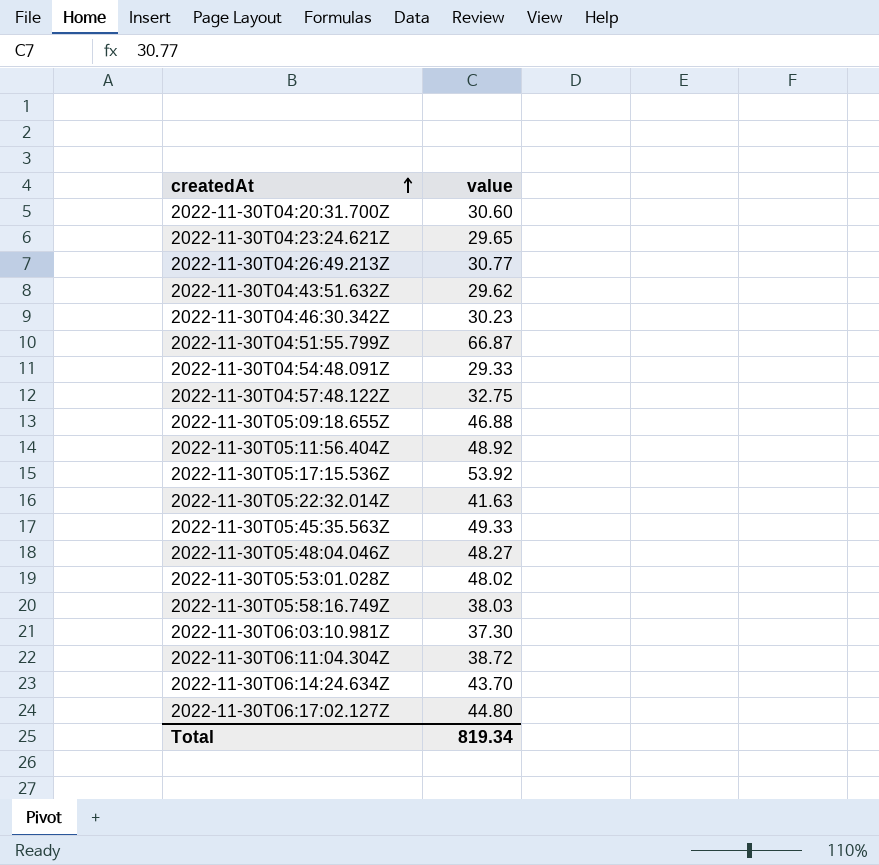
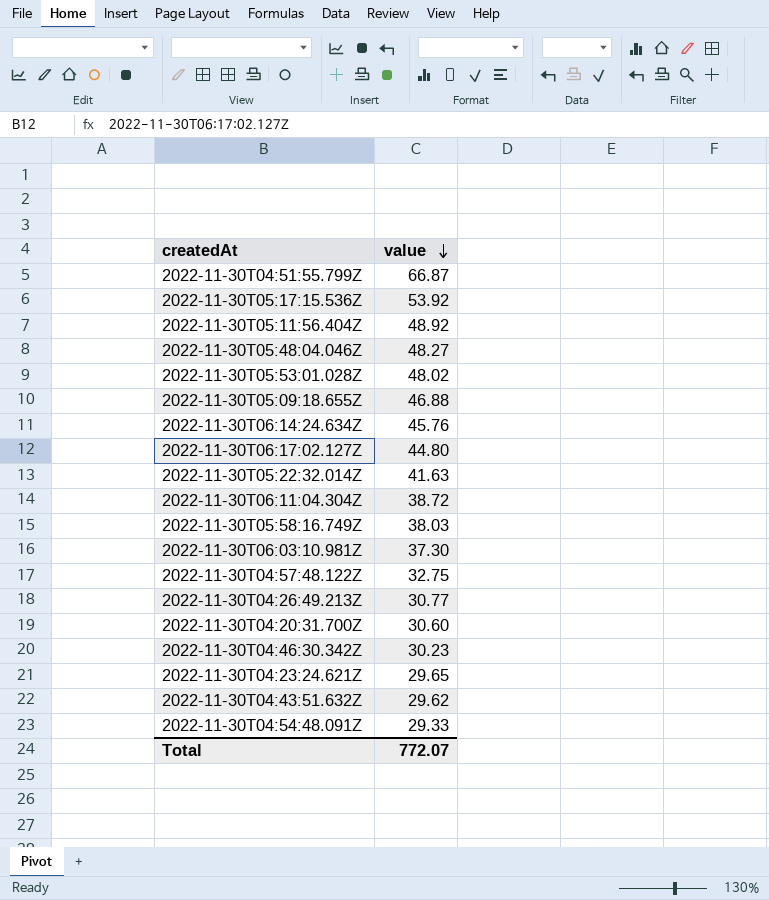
row order: createdAt ascending -> value descending
row 2022-11-30T05:45:35.563Z: 49.33 -> none
2022-11-30T06:14:24.634Z | value: 43.70 -> 45.76
Total | value: 819.34 -> 772.07

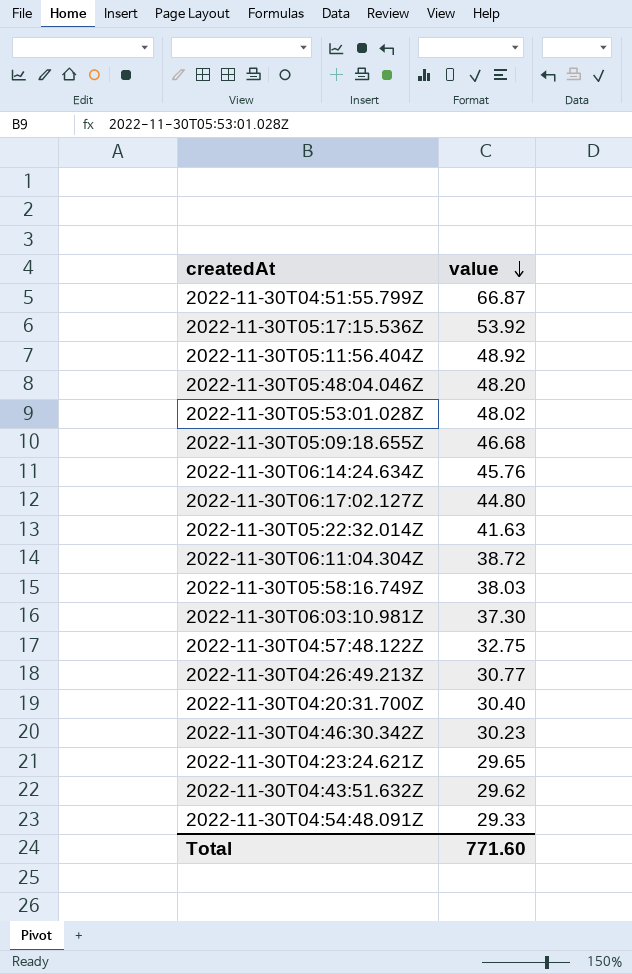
2022-11-30T05:48:04.046Z | value: 48.27 -> 48.20
2022-11-30T05:09:18.655Z | value: 46.88 -> 46.68
2022-11-30T04:20:31.700Z | value: 30.60 -> 30.40
Total | value: 772.07 -> 771.60

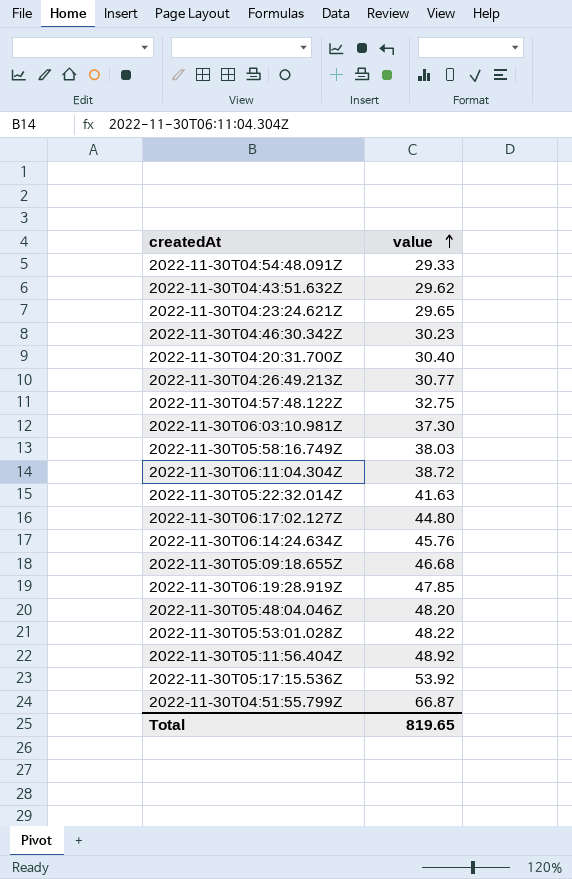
row order: value descending -> value ascending
row 2022-11-30T06:19:28.919Z: none -> 47.85
2022-11-30T05:53:01.028Z | value: 48.02 -> 48.22
Total | value: 771.60 -> 819.65

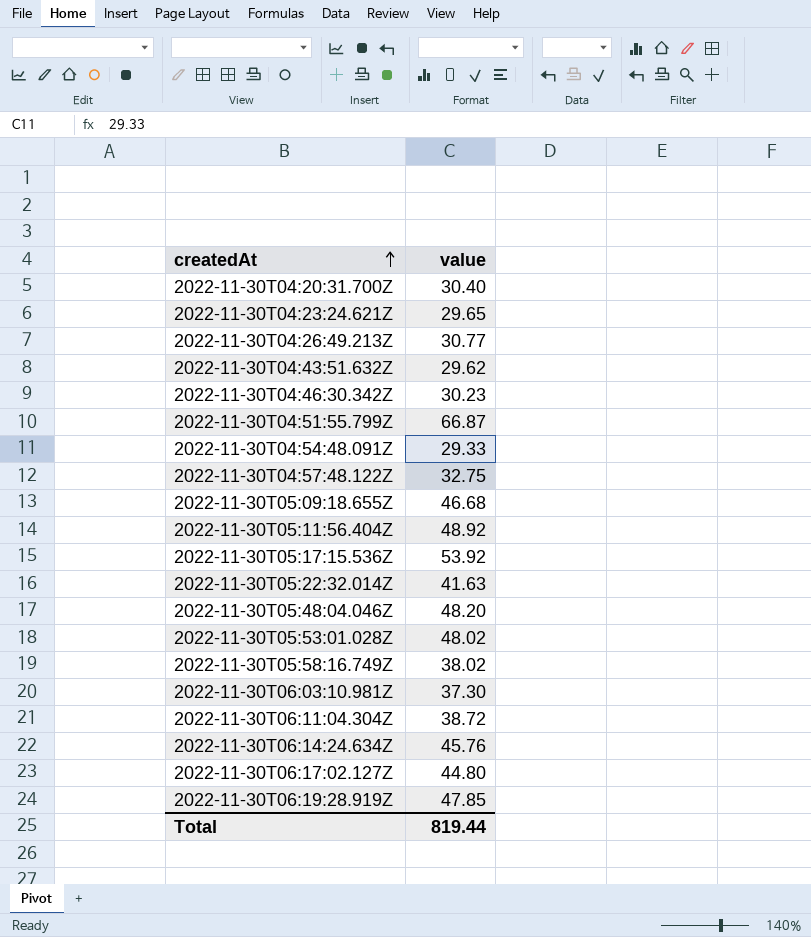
row order: value ascending -> createdAt ascending
2022-11-30T05:53:01.028Z | value: 48.22 -> 48.02
2022-11-30T05:58:16.749Z | value: 38.03 -> 38.02
Total | value: 819.65 -> 819.44

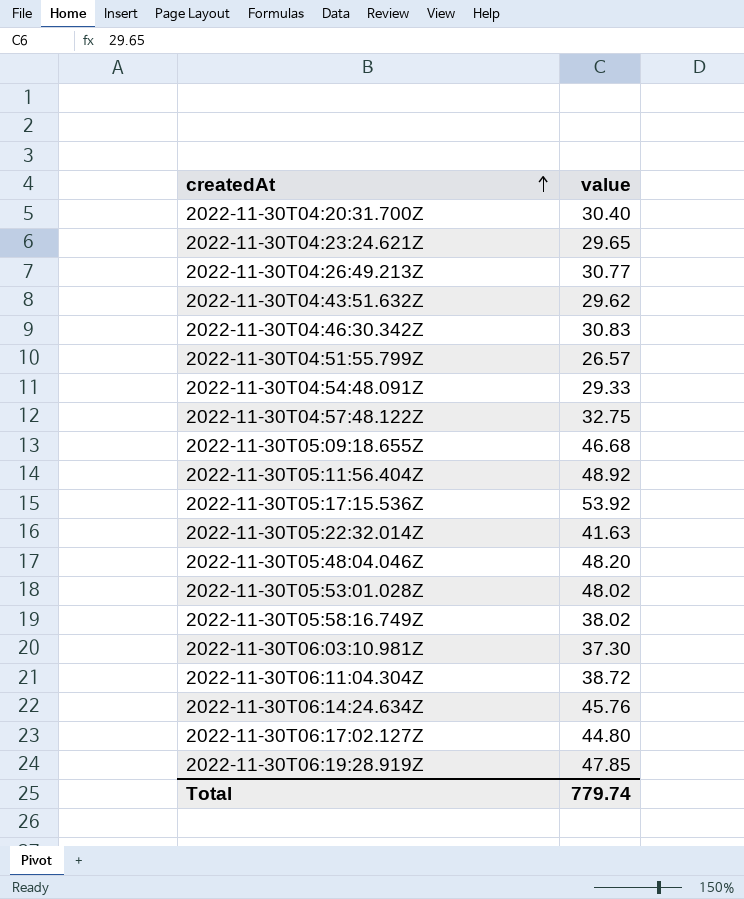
2022-11-30T04:46:30.342Z | value: 30.23 -> 30.83
2022-11-30T04:51:55.799Z | value: 66.87 -> 26.57
Total | value: 819.44 -> 779.74

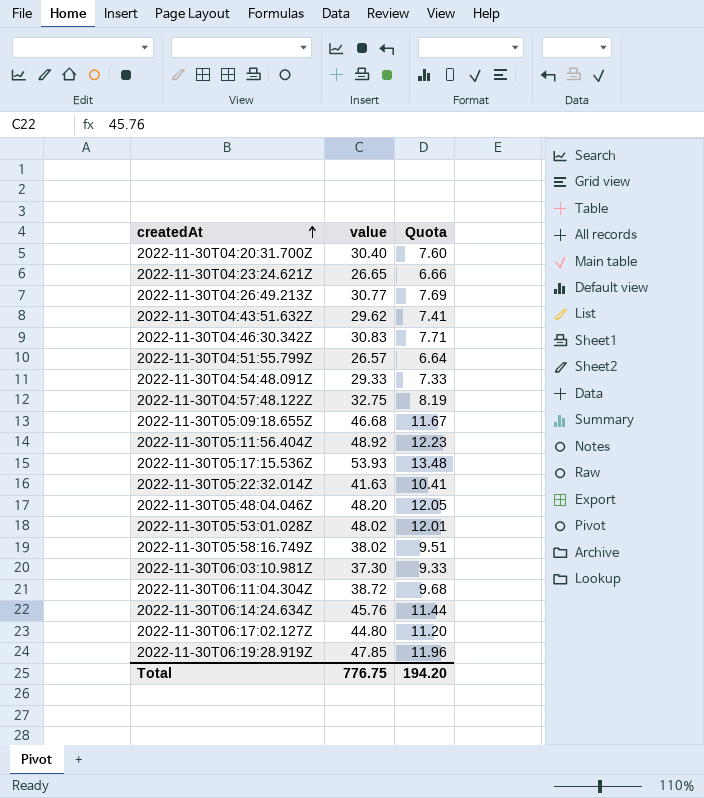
column Quota | formula: none -> [value] * 0.25
2022-11-30T04:23:24.621Z | value: 29.65 -> 26.65
2022-11-30T05:17:15.536Z | value: 53.92 -> 53.93
Total | value: 779.74 -> 776.75

